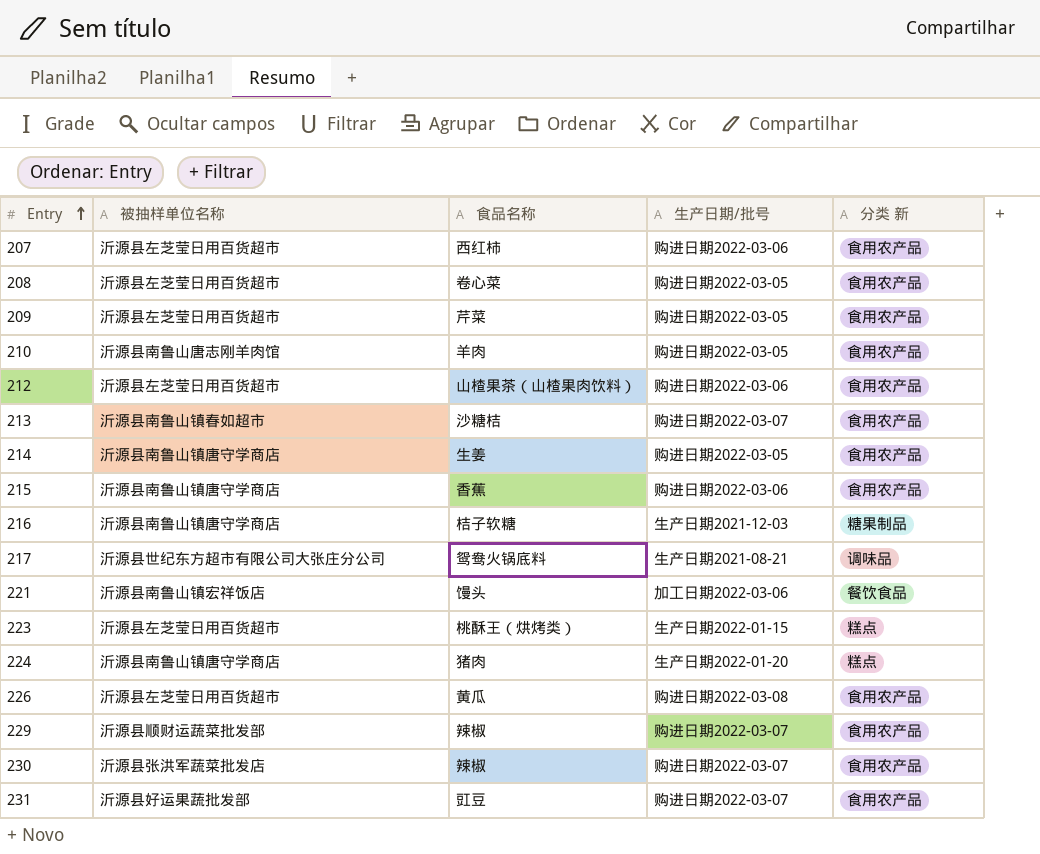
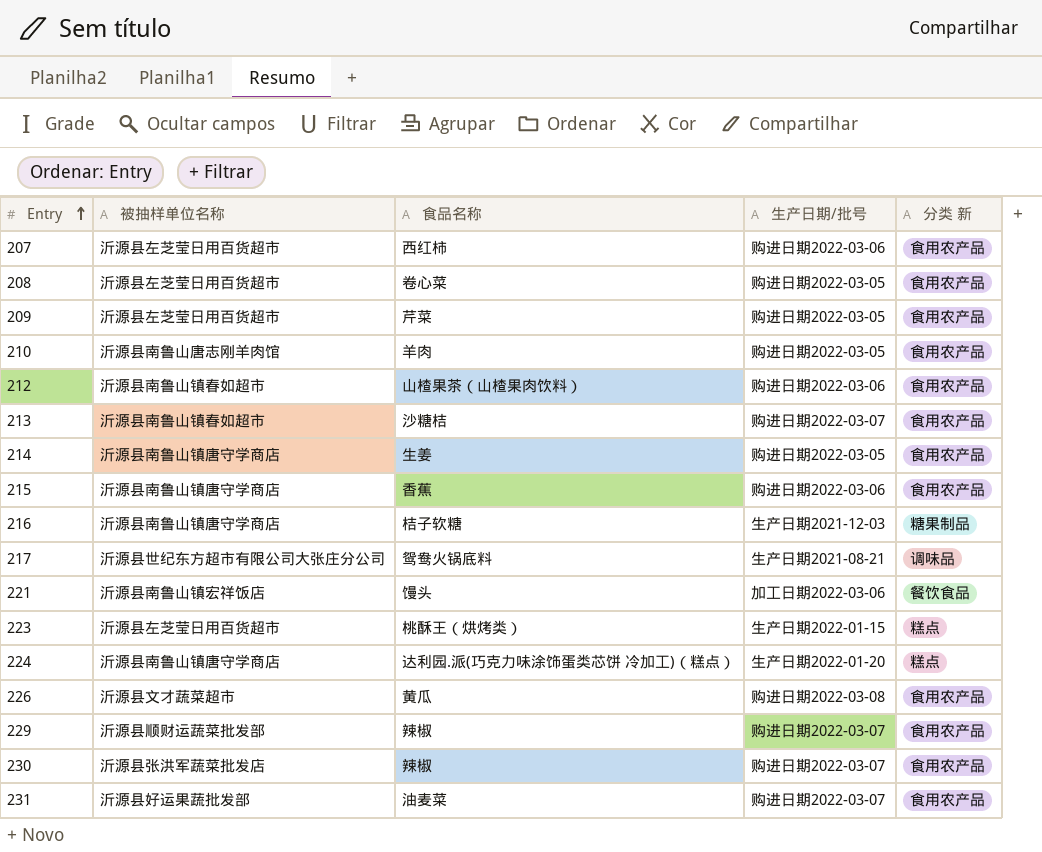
212 | 被抽样单位名称: 沂源县左芝莹日用百货超市 -> 沂源县南鲁山镇春如超市
224 | 食品名称: 猪肉 -> 达利园.派(巧克力味涂饰蛋类芯饼 冷加工)（糕点）
226 | 被抽样单位名称: 沂源县左芝莹日用百货超市 -> 沂源县文才蔬菜超市
231 | 食品名称: 豇豆 -> 油麦菜

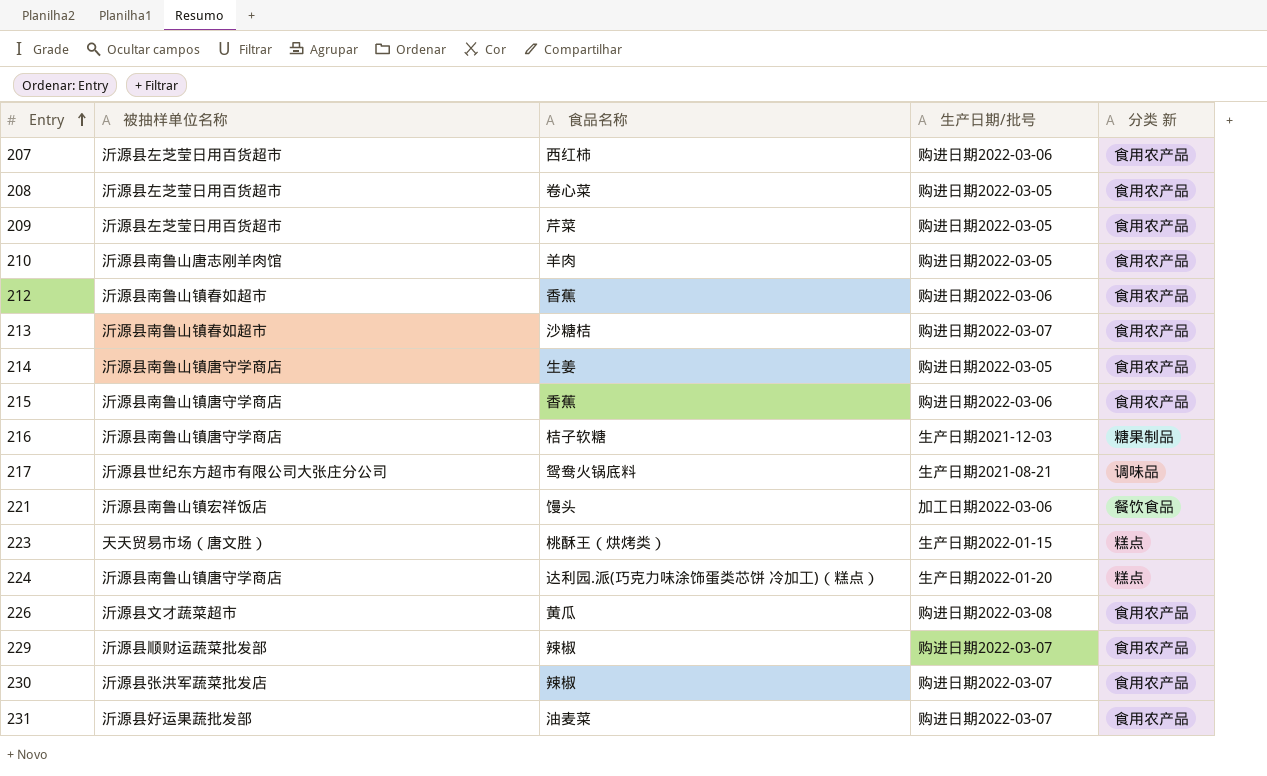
212 | 食品名称: 山楂果茶（山楂果肉饮料） -> 香蕉
223 | 被抽样单位名称: 沂源县左芝莹日用百货超市 -> 天天贸易市场（唐文胜）

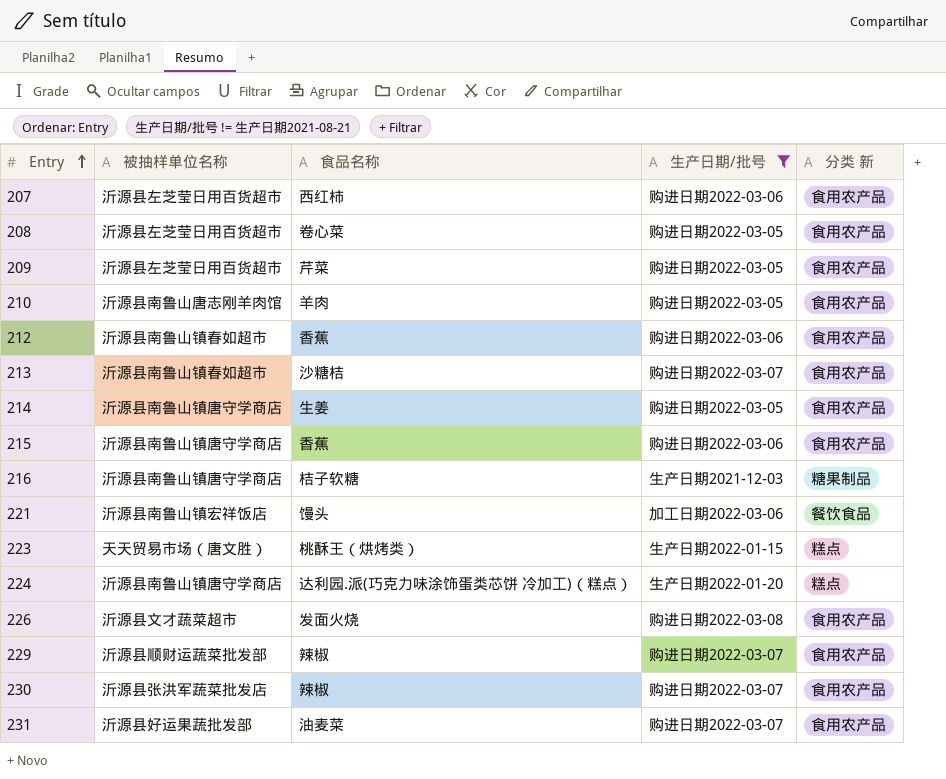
filter: none -> 生产日期/批号 != 生产日期2021-08-21
226 | 食品名称: 黄瓜 -> 发面火烧

